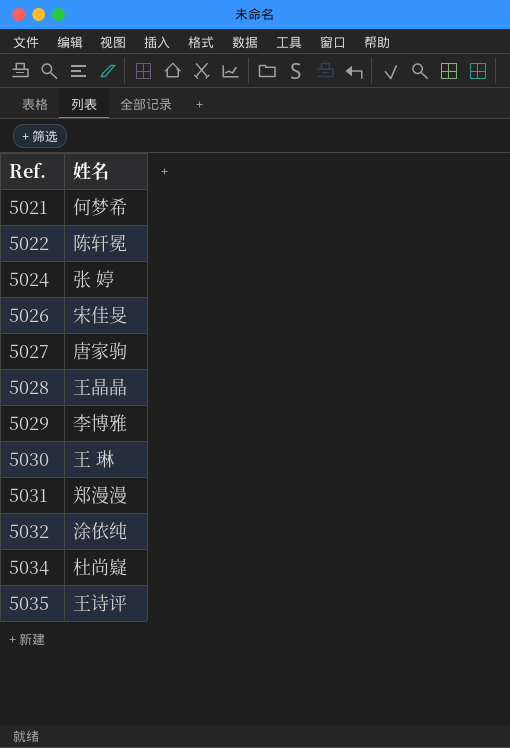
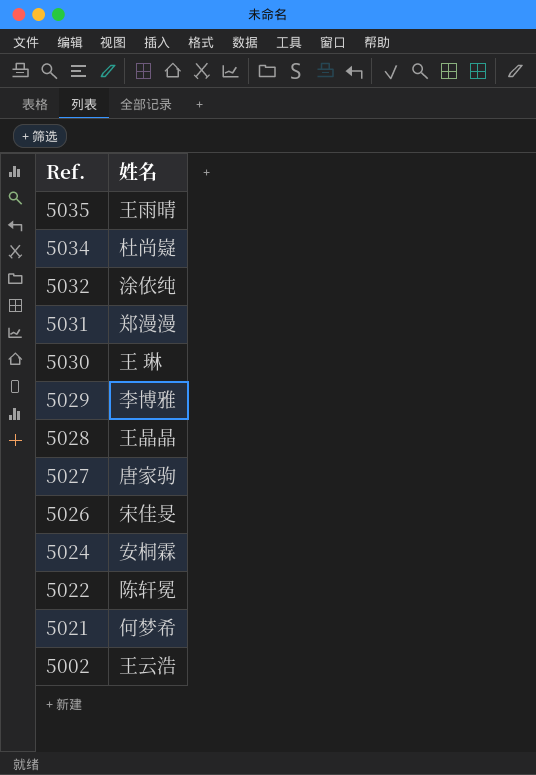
row order: Ref. ascending -> Ref. descending
5035 | 姓名: 王诗评 -> 王雨晴
5024 | 姓名: 张 婷 -> 安桐霖
row 5002: none -> 王云浩

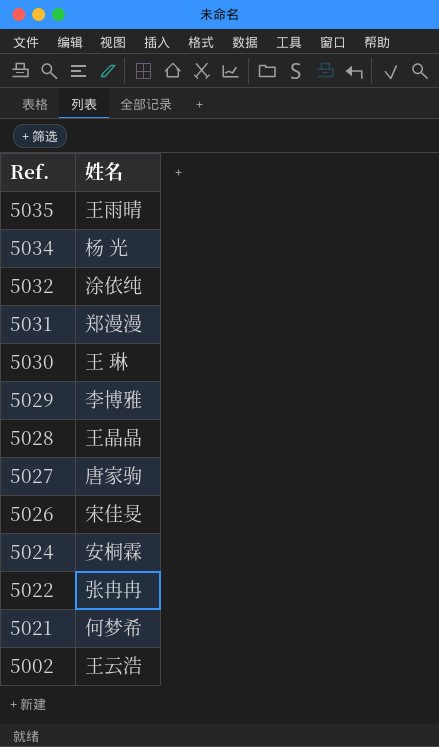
5034 | 姓名: 杜尚嶷 -> 杨 光
5022 | 姓名: 陈轩冕 -> 张冉冉

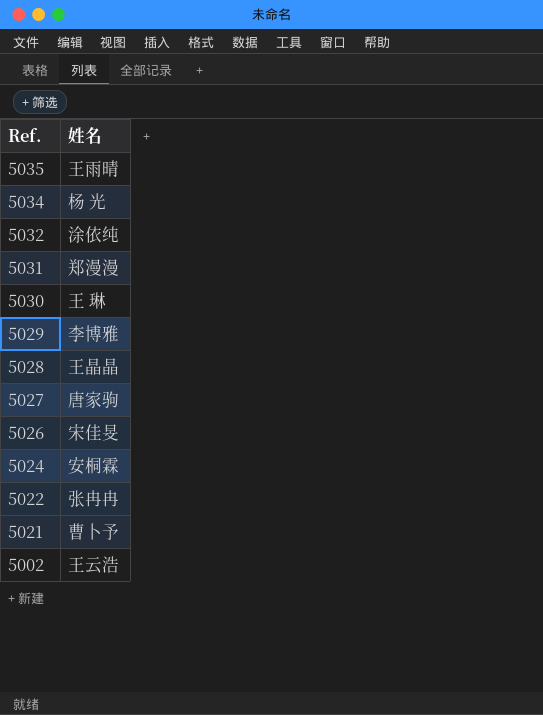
5021 | 姓名: 何梦希 -> 曹卜予

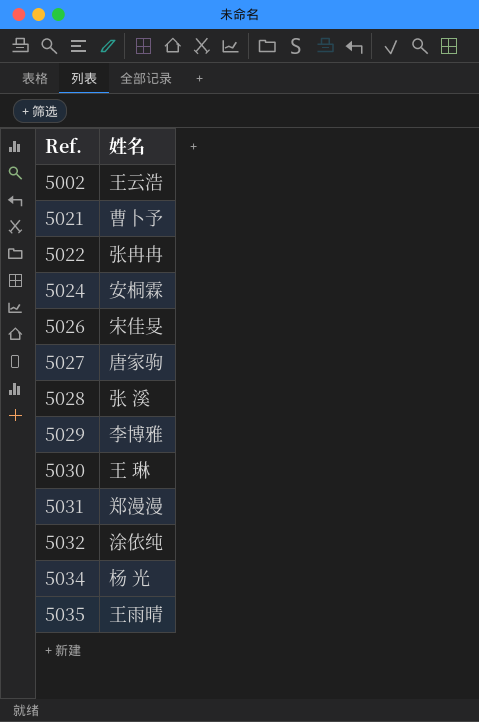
row order: Ref. descending -> Ref. ascending
5028 | 姓名: 王晶晶 -> 张 溪

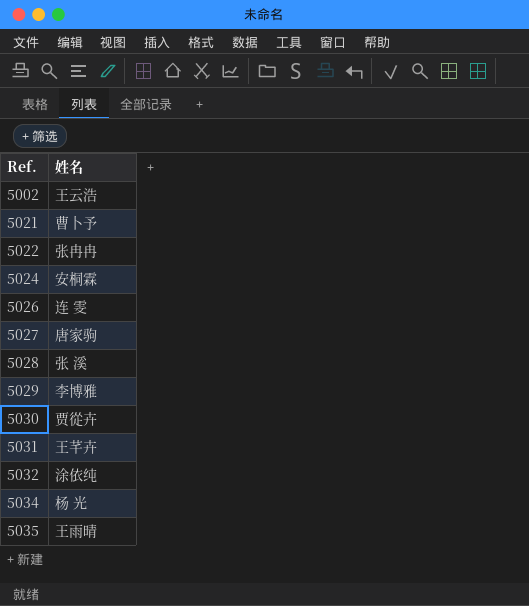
5026 | 姓名: 宋佳旻 -> 连 雯
5030 | 姓名: 王 琳 -> 贾從卉
5031 | 姓名: 郑漫漫 -> 王芊卉

